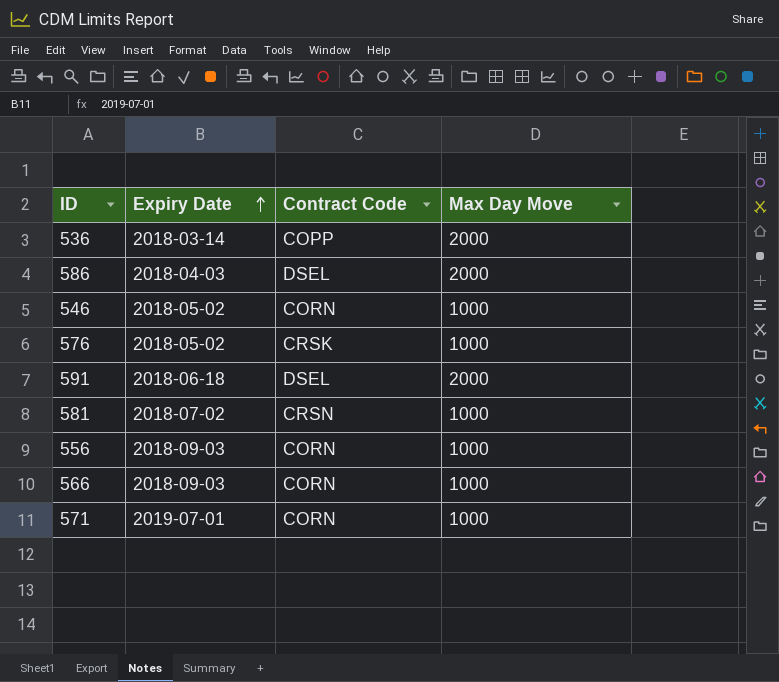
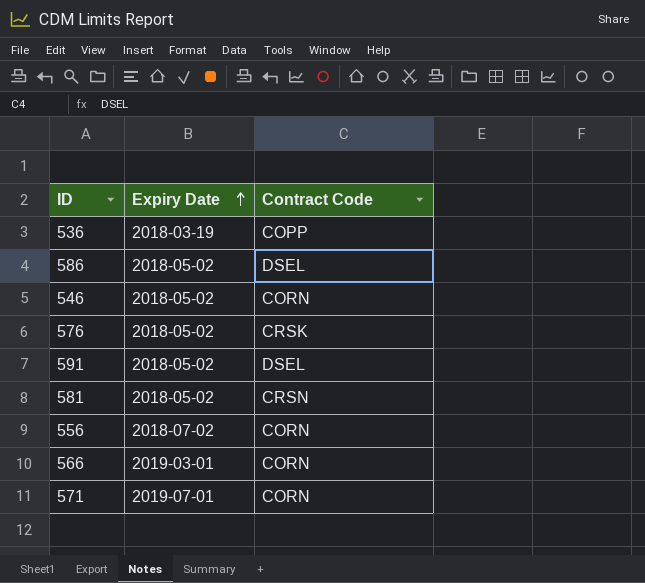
column Max Day Move | position: 4 -> none
536 | Expiry Date: 2018-03-14 -> 2018-03-19
586 | Expiry Date: 2018-04-03 -> 2018-05-02
591 | Expiry Date: 2018-06-18 -> 2018-05-02
581 | Expiry Date: 2018-07-02 -> 2018-05-02
556 | Expiry Date: 2018-09-03 -> 2018-07-02
566 | Expiry Date: 2018-09-03 -> 2019-03-01

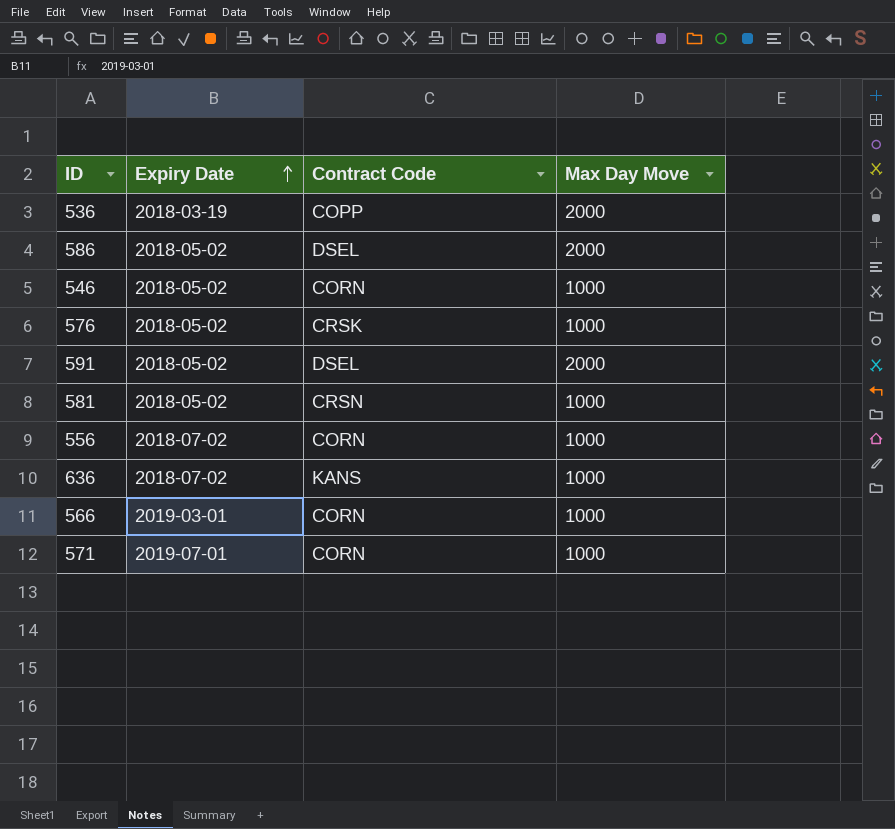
column Max Day Move | position: none -> 4
row 636: none -> 2018-07-02 | KANS | 1000

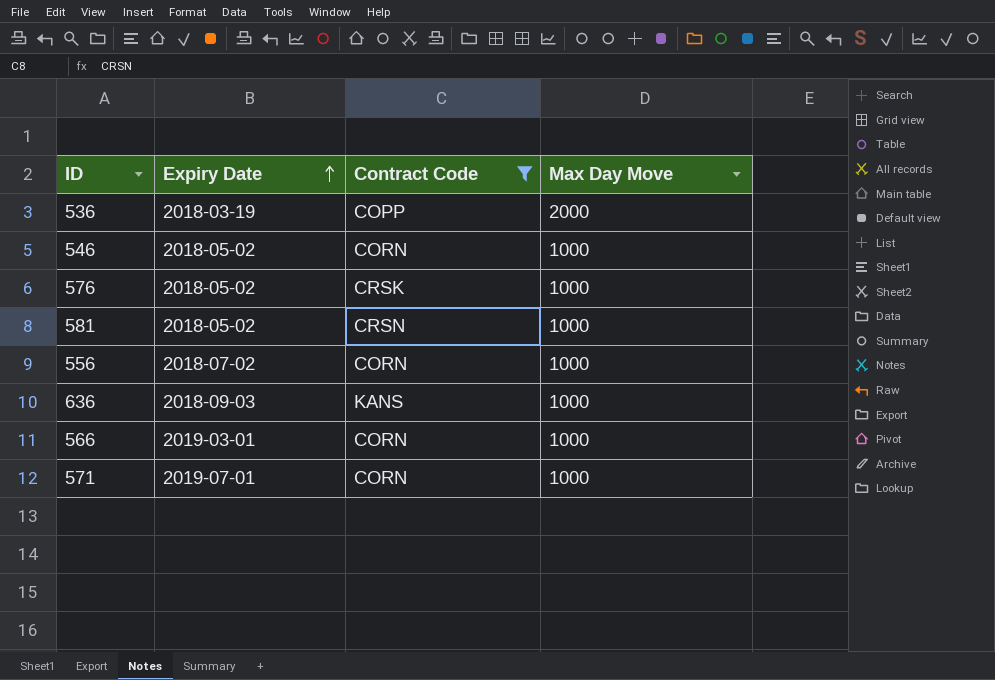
filter: none -> Contract Code != DSEL
636 | Expiry Date: 2018-07-02 -> 2018-09-03

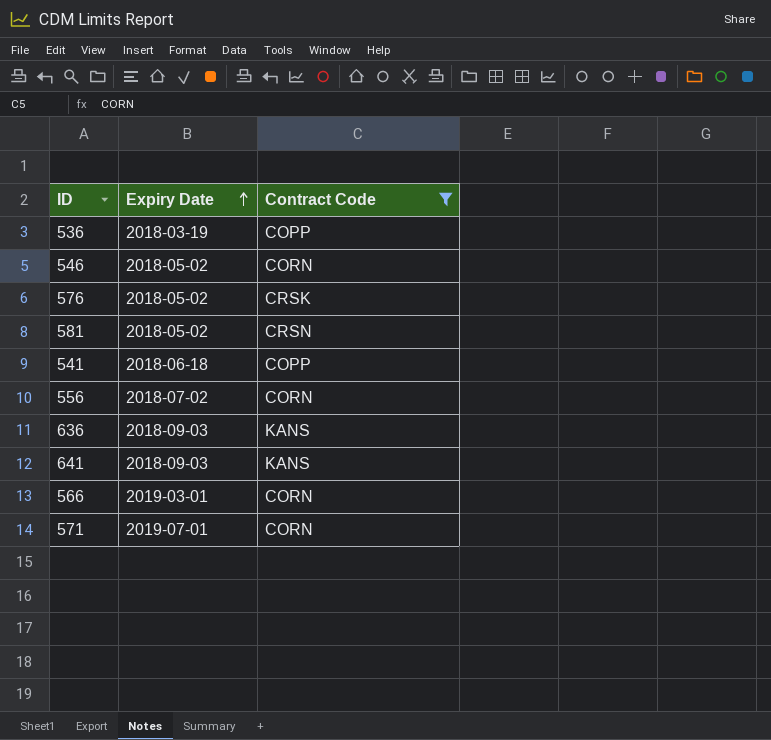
column Max Day Move | position: 4 -> none
row 541: none -> 2018-06-18 | COPP
row 641: none -> 2018-09-03 | KANS

